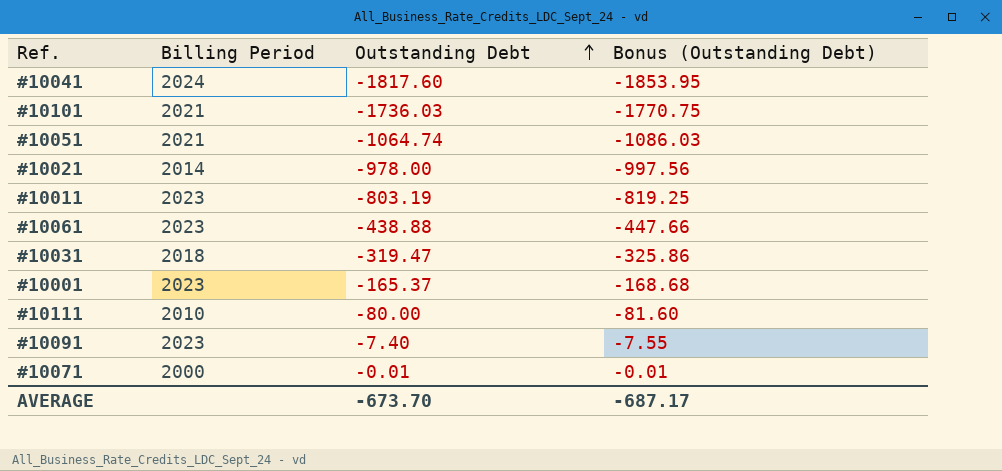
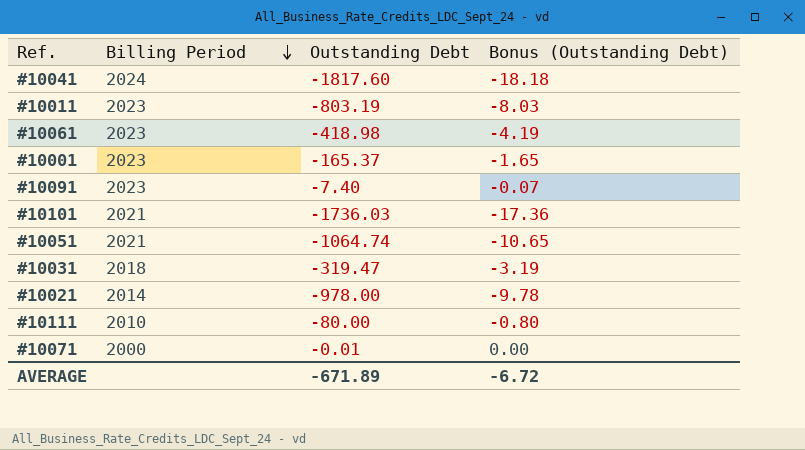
row order: Outstanding Debt ascending -> Billing Period descending
column Bonus (Outstanding Debt) | formula: [Outstanding Debt] * 1.02 -> [Outstanding Debt] * 0.01
#10061 | Outstanding Debt: -438.88 -> -418.98
AVERAGE | Outstanding Debt: -673.70 -> -671.89
AVERAGE | Bonus (Outstanding Debt): -687.17 -> -6.72

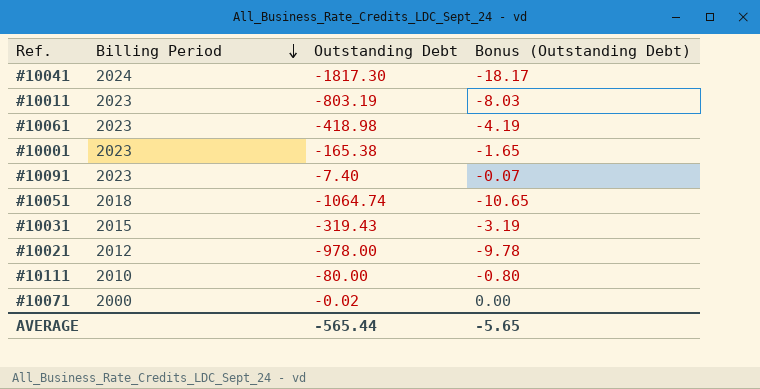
row #10101: 2021 | -1736.03 | -17.36 -> none
#10041 | Outstanding Debt: -1817.60 -> -1817.30
#10041 | Bonus (Outstanding Debt): -18.18 -> -18.17
#10001 | Outstanding Debt: -165.37 -> -165.38
#10051 | Billing Period: 2021 -> 2018
#10031 | Billing Period: 2018 -> 2015
#10031 | Outstanding Debt: -319.47 -> -319.43
#10021 | Billing Period: 2014 -> 2012
#10071 | Outstanding Debt: -0.01 -> -0.02
AVERAGE | Outstanding Debt: -671.89 -> -565.44
AVERAGE | Bonus (Outstanding Debt): -6.72 -> -5.65

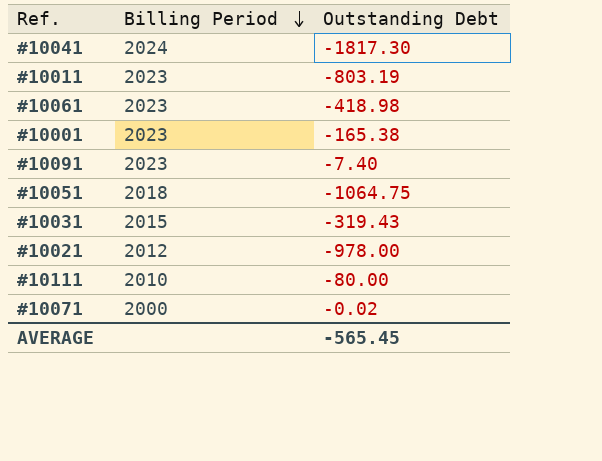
column Bonus (Outstanding Debt) | formula: [Outstanding Debt] * 0.01 -> none
#10051 | Outstanding Debt: -1064.74 -> -1064.75
AVERAGE | Outstanding Debt: -565.44 -> -565.45

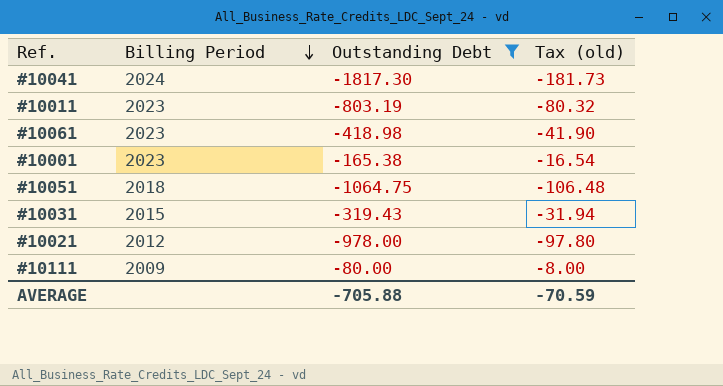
filter: none -> Outstanding Debt <= -80.00
column Tax (old) | formula: none -> [Outstanding Debt] * 0.1
#10111 | Billing Period: 2010 -> 2009
AVERAGE | Outstanding Debt: -565.45 -> -705.88

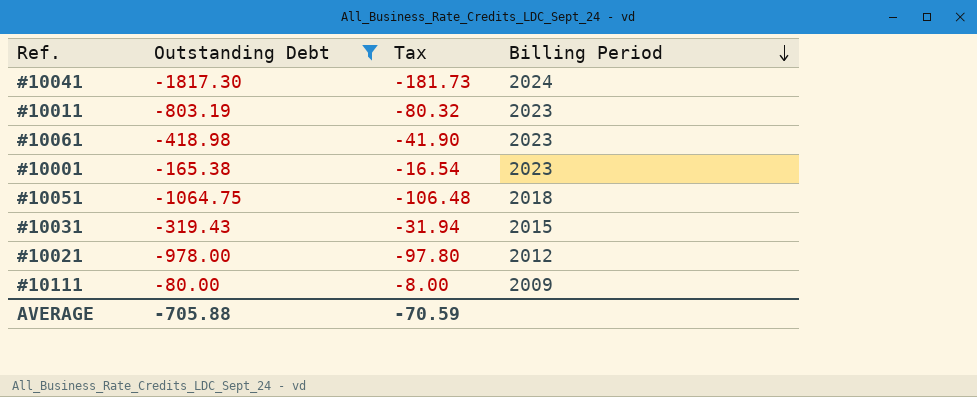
column name: Tax (old) -> Tax
column Billing Period | position: 2 -> 4

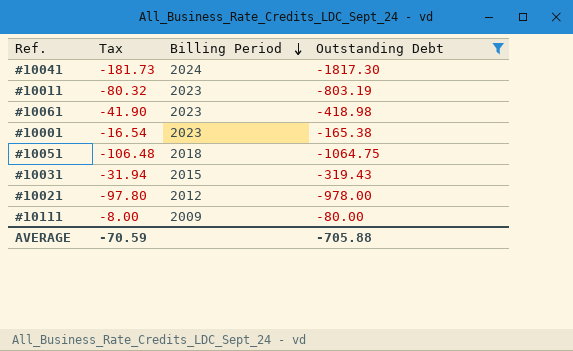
column Outstanding Debt | position: 2 -> 4

